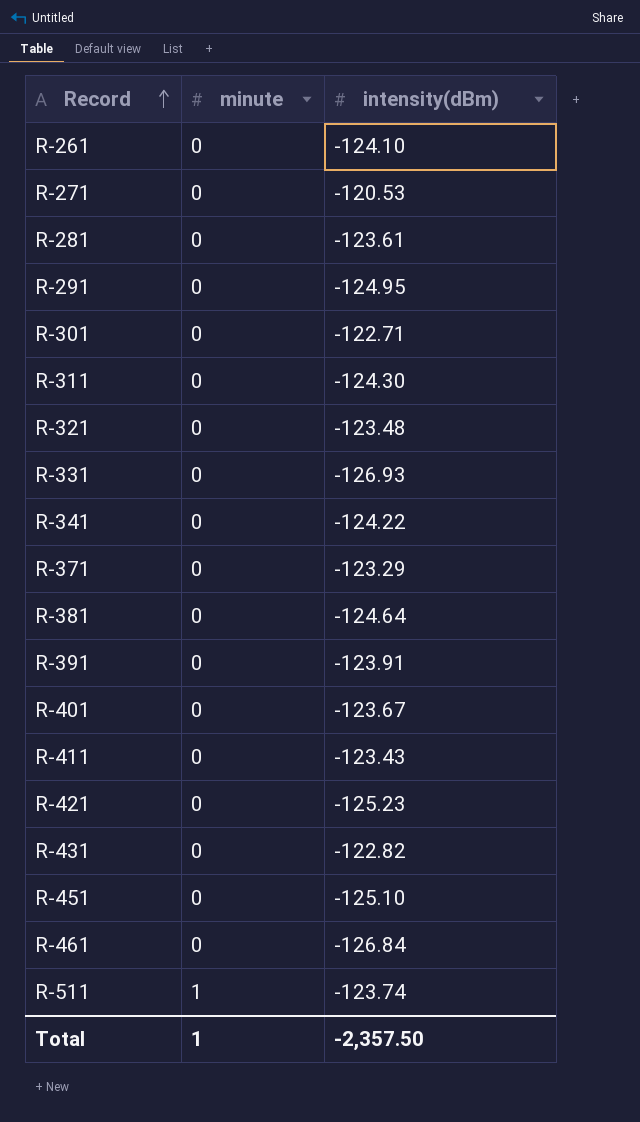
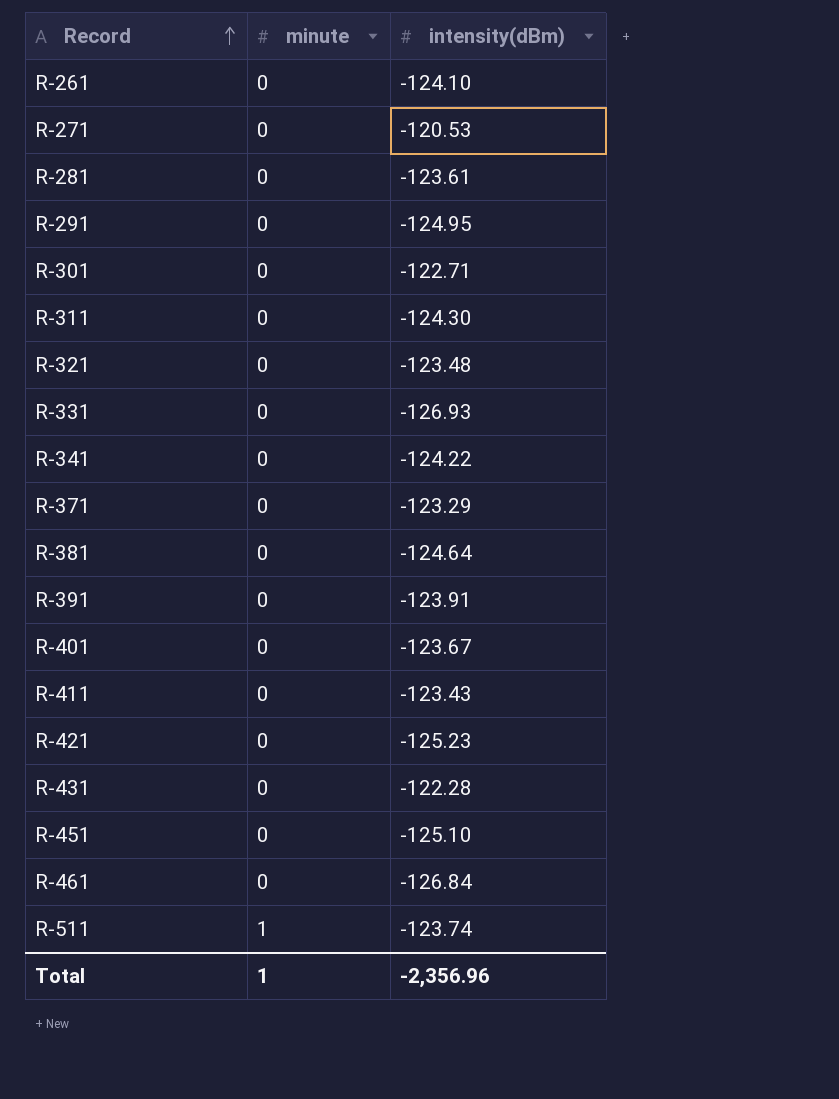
R-431 | intensity(dBm): -122.82 -> -122.28
Total | intensity(dBm): -2,357.50 -> -2,356.96

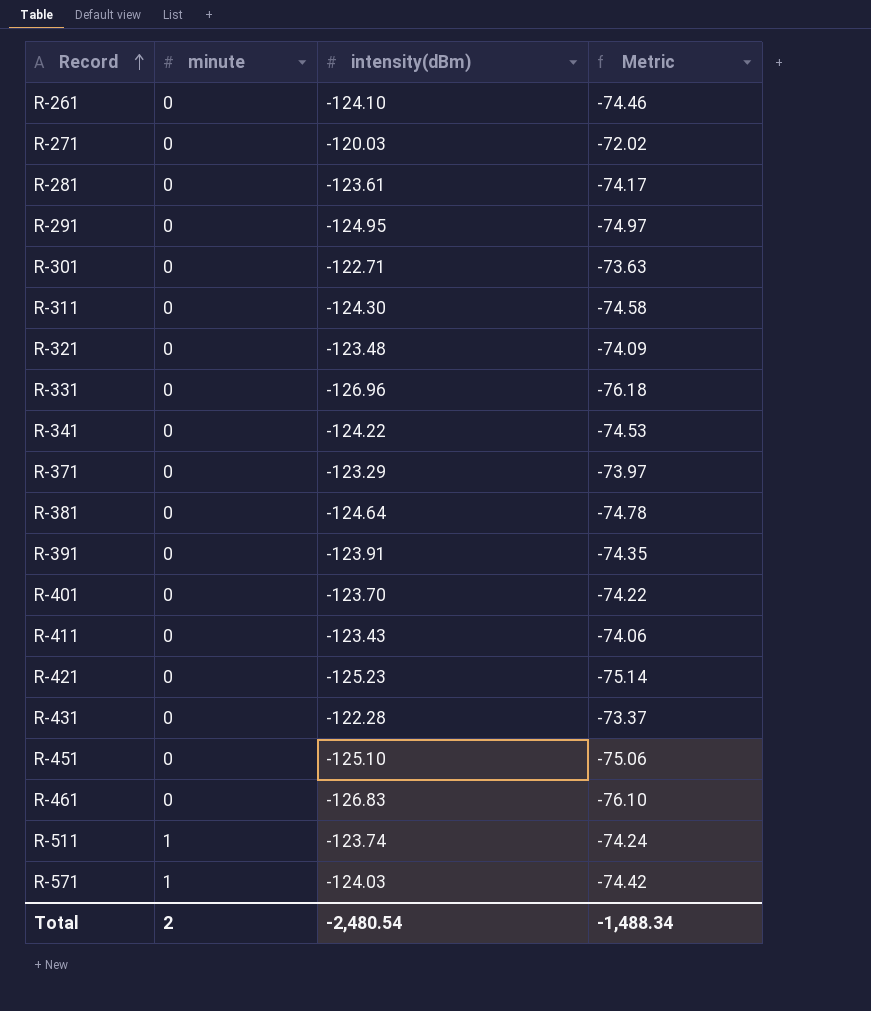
column Metric | formula: none -> [intensity(dBm)] * 0.6
R-271 | intensity(dBm): -120.53 -> -120.03
R-331 | intensity(dBm): -126.93 -> -126.96
R-401 | intensity(dBm): -123.67 -> -123.70
R-461 | intensity(dBm): -126.84 -> -126.83
row R-571: none -> 1 | -124.03 | -74.42
Total | minute: 1 -> 2
Total | intensity(dBm): -2,356.96 -> -2,480.54

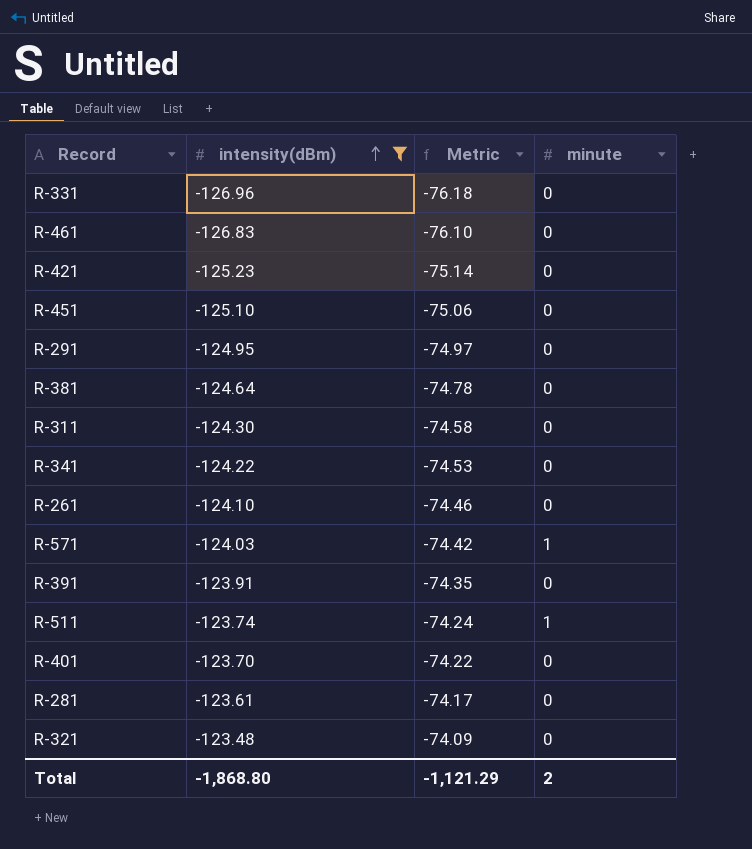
filter: none -> intensity(dBm) <= -123.48
row order: Record ascending -> intensity(dBm) ascending
column minute | position: 2 -> 4
Total | intensity(dBm): -2,480.54 -> -1,868.80
Total | Metric: -1,488.34 -> -1,121.29

